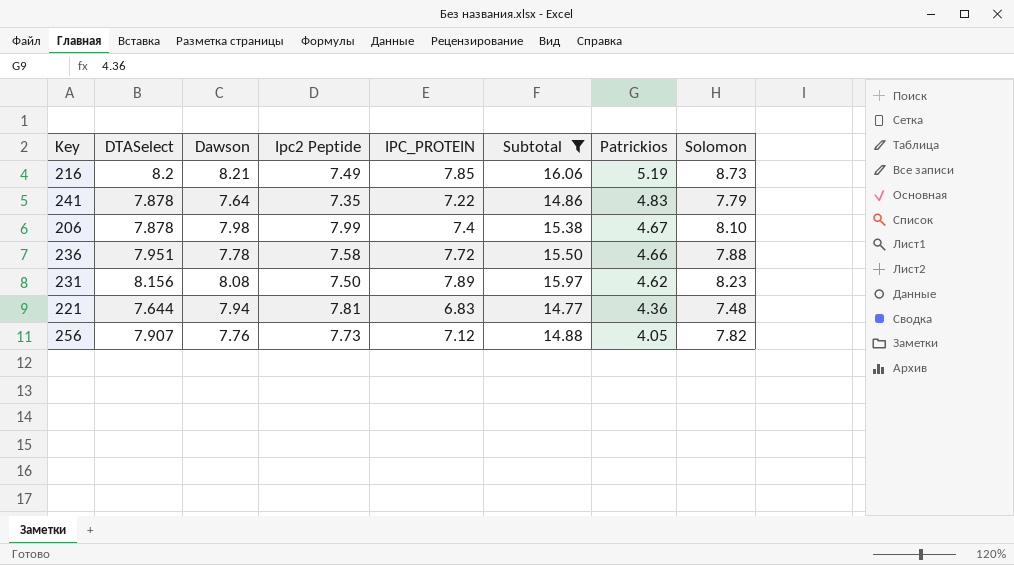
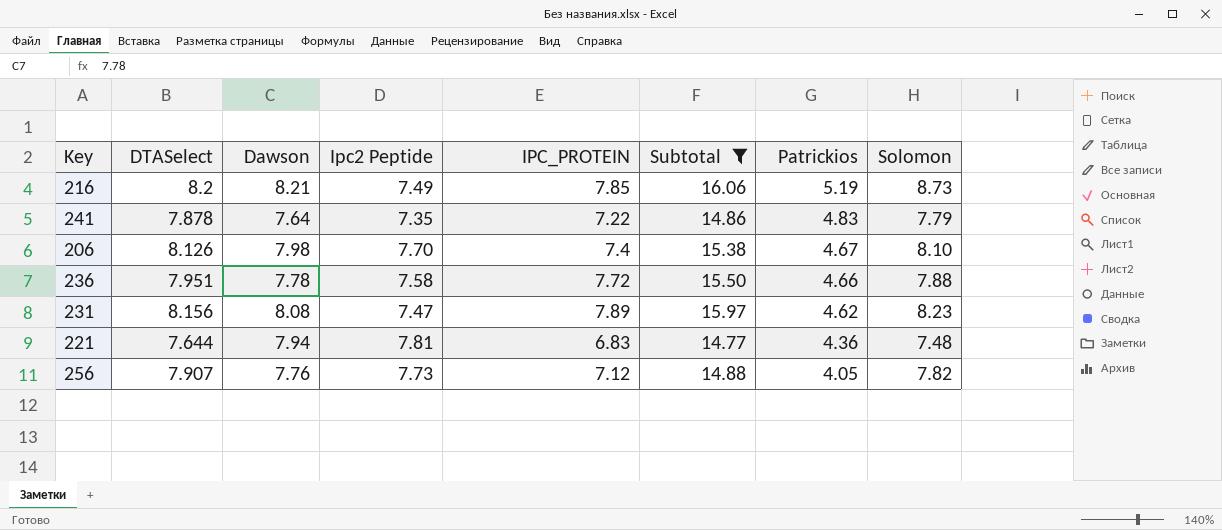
206 | DTASelect: 7.878 -> 8.126
206 | Ipc2 Peptide: 7.99 -> 7.70
231 | Ipc2 Peptide: 7.50 -> 7.47

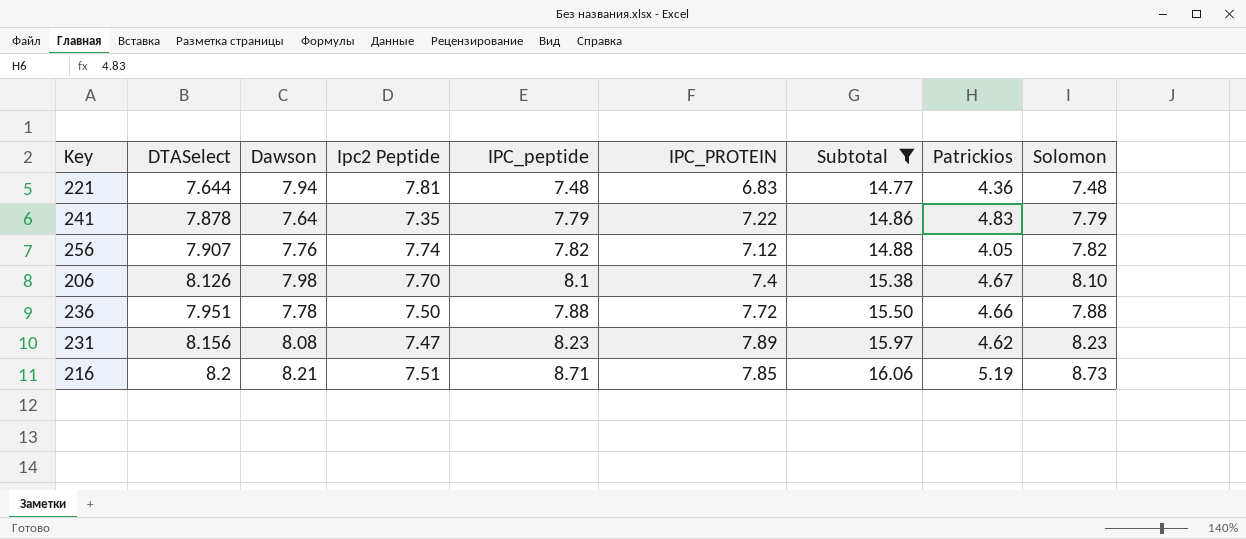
row order: Patrickios descending -> Subtotal ascending
column IPC_peptide | position: none -> 5
256 | Ipc2 Peptide: 7.73 -> 7.74
236 | Ipc2 Peptide: 7.58 -> 7.50
216 | Ipc2 Peptide: 7.49 -> 7.51

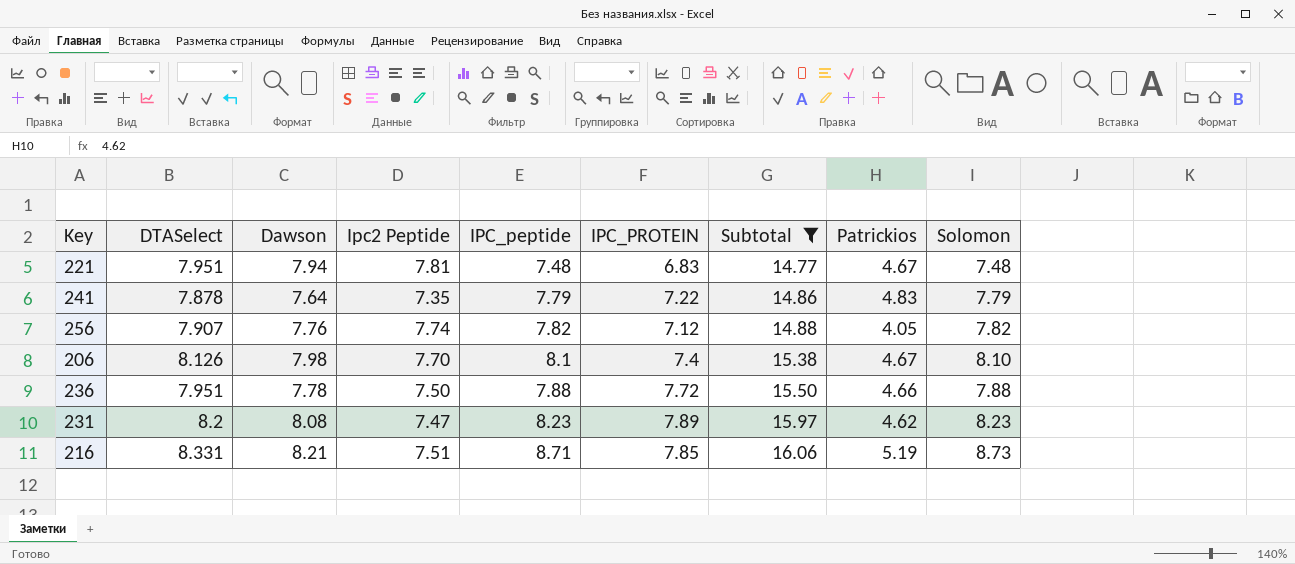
221 | DTASelect: 7.644 -> 7.951
221 | Patrickios: 4.36 -> 4.67
231 | DTASelect: 8.156 -> 8.2
216 | DTASelect: 8.2 -> 8.331

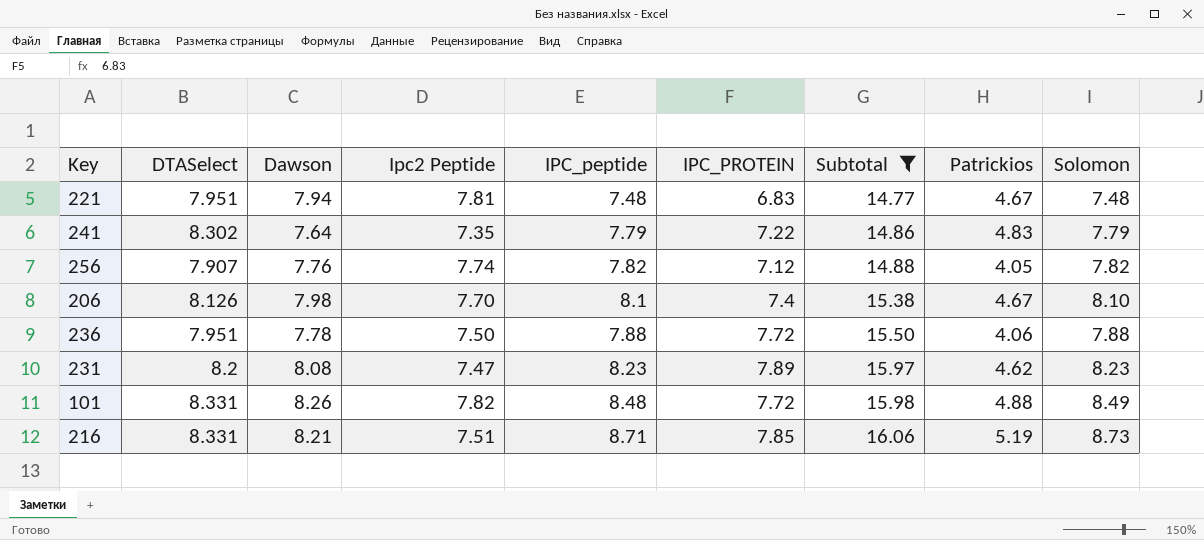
241 | DTASelect: 7.878 -> 8.302
236 | Patrickios: 4.66 -> 4.06
row 101: none -> 8.331 | 8.26 | 7.82 | 8.48 | 7.72 | 15.98 | 4.88 | 8.49

